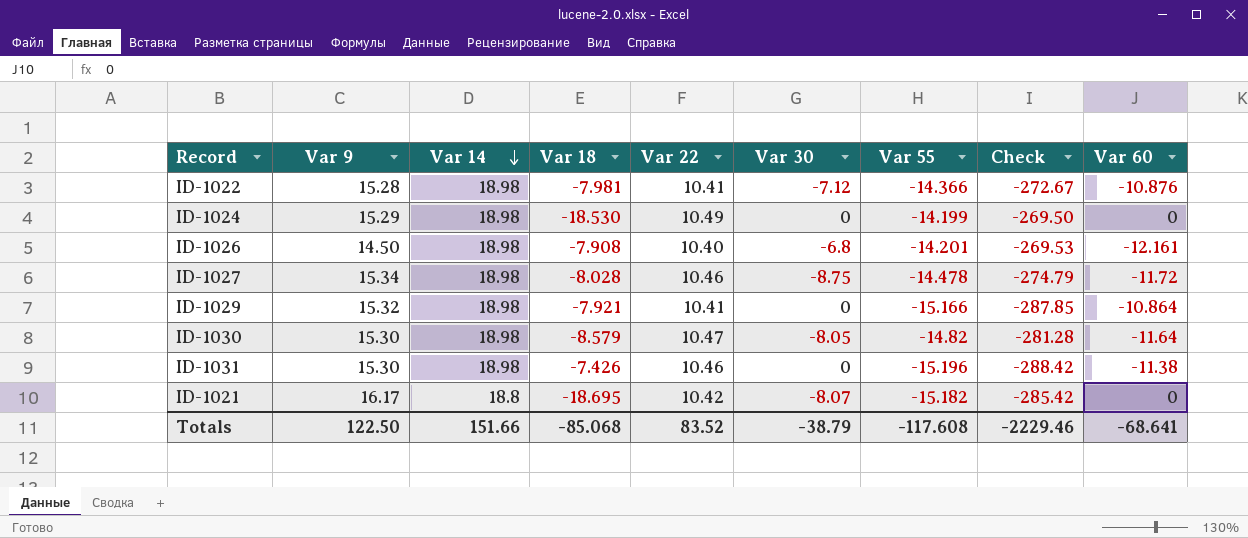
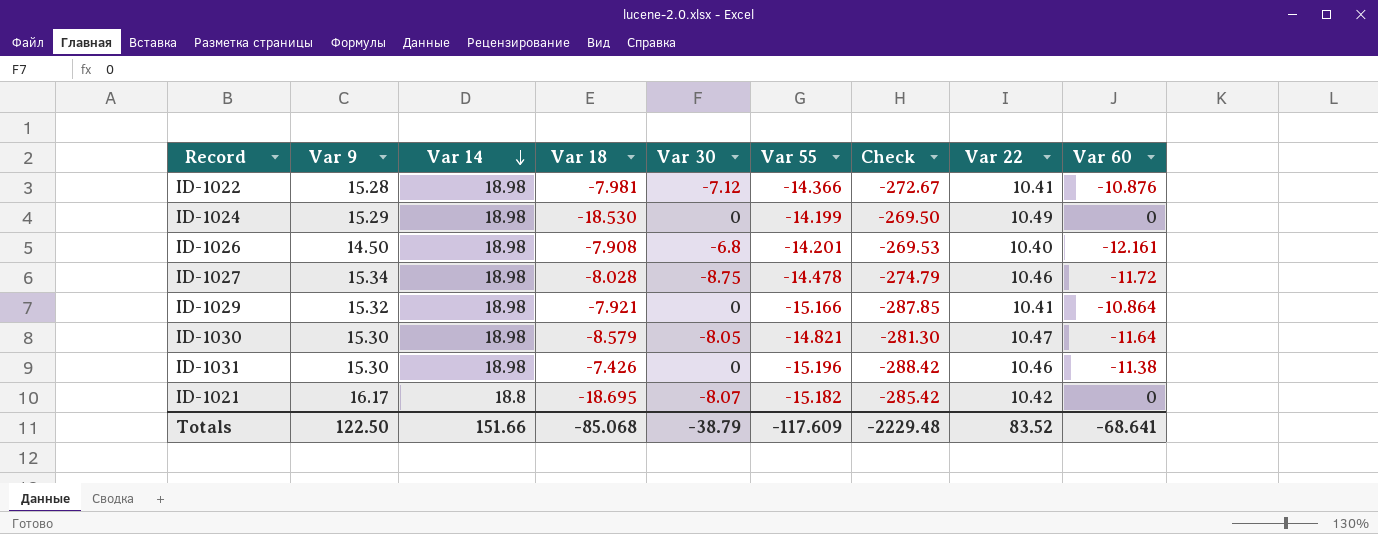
column Var 22 | position: 5 -> 8
ID-1030 | Var 55: -14.82 -> -14.821
ID-1030 | Check: -281.28 -> -281.30
Totals | Var 55: -117.608 -> -117.609
Totals | Check: -2229.46 -> -2229.48

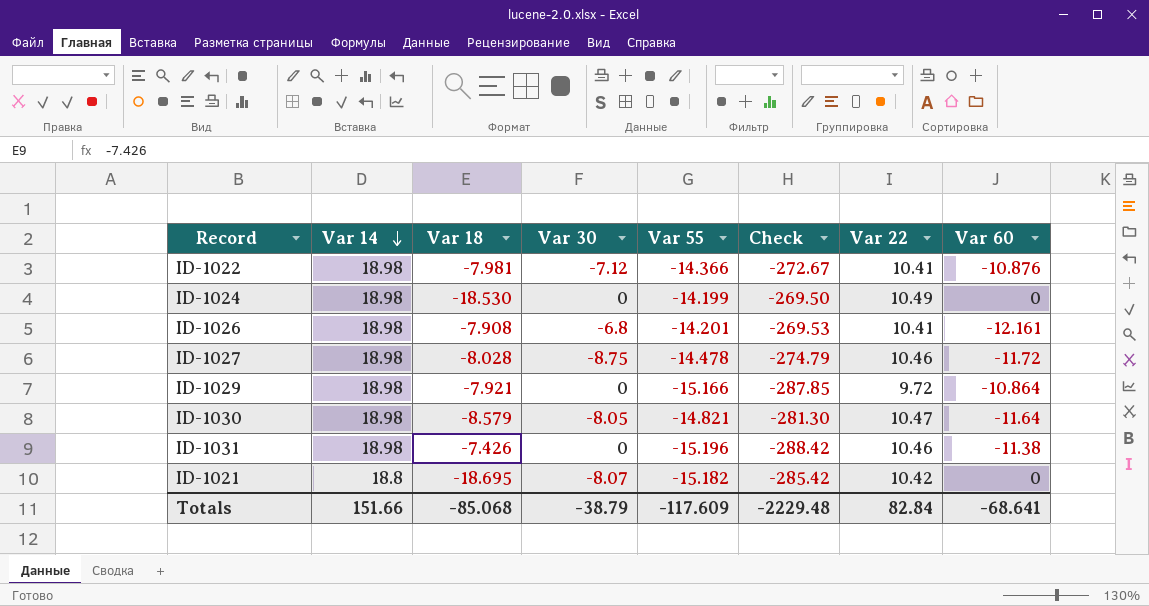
column Var 9 | position: 2 -> none
ID-1026 | Var 22: 10.40 -> 10.41
ID-1029 | Var 22: 10.41 -> 9.72
Totals | Var 22: 83.52 -> 82.84

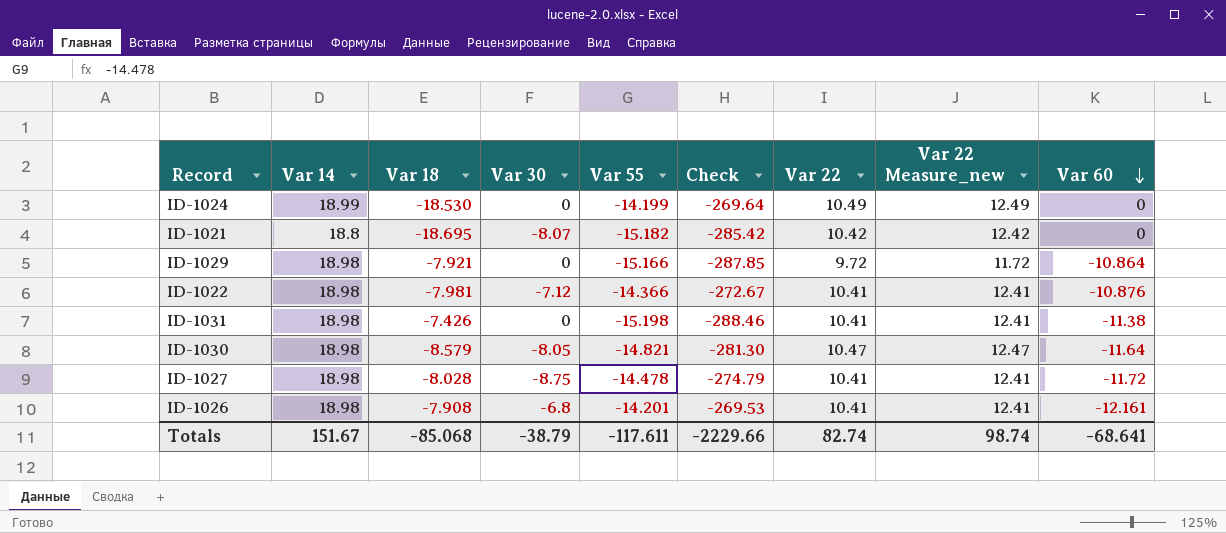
row order: Var 14 descending -> Var 60 descending
column Var 22 Measure_new | formula: none -> [Var 22] + 2
ID-1024 | Var 14: 18.98 -> 18.99
ID-1024 | Check: -269.50 -> -269.64
ID-1031 | Var 55: -15.196 -> -15.198
ID-1031 | Check: -288.42 -> -288.46
ID-1031 | Var 22: 10.46 -> 10.41
ID-1027 | Var 22: 10.46 -> 10.41
Totals | Var 14: 151.66 -> 151.67
Totals | Var 55: -117.609 -> -117.611
Totals | Check: -2229.48 -> -2229.66
Totals | Var 22: 82.84 -> 82.74

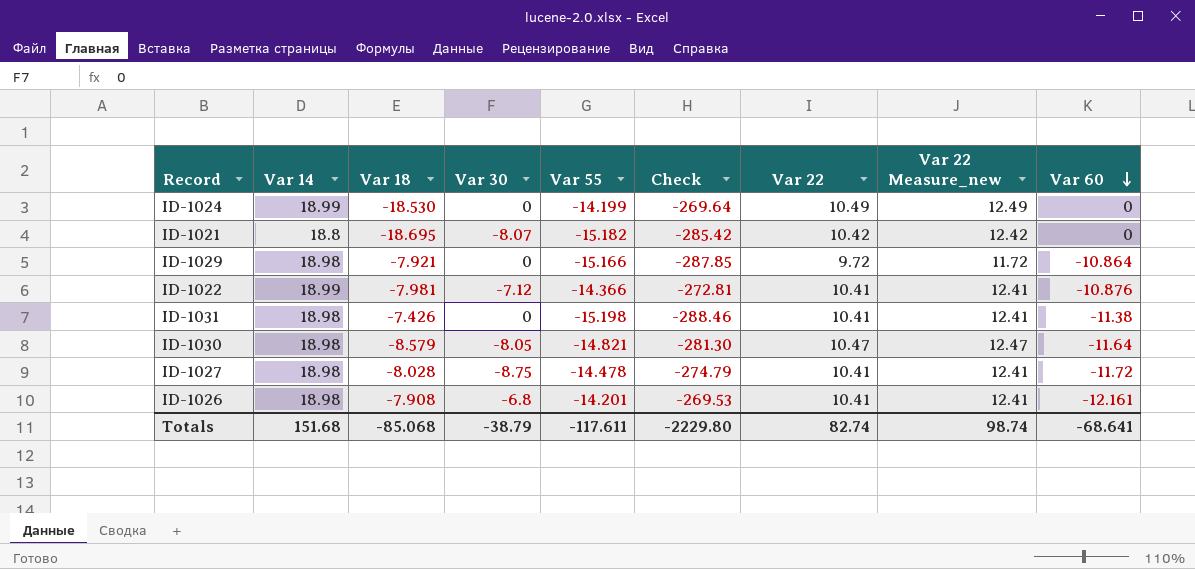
ID-1022 | Var 14: 18.98 -> 18.99
ID-1022 | Check: -272.67 -> -272.81
Totals | Var 14: 151.67 -> 151.68
Totals | Check: -2229.66 -> -2229.80

